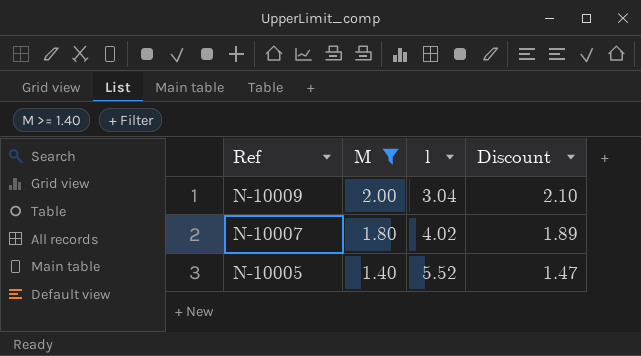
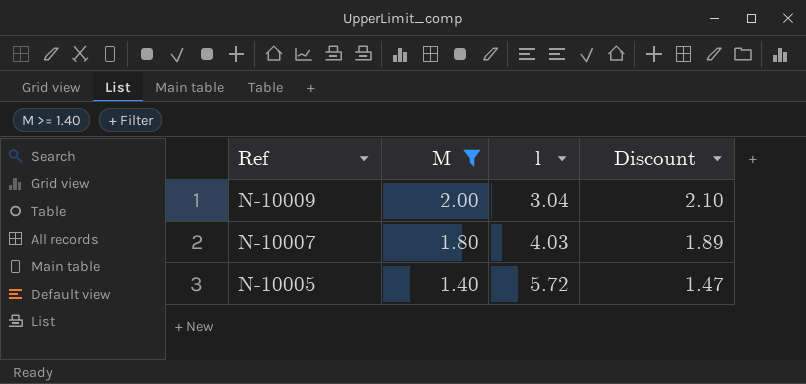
N-10007 | l: 4.02 -> 4.03
N-10005 | l: 5.52 -> 5.72

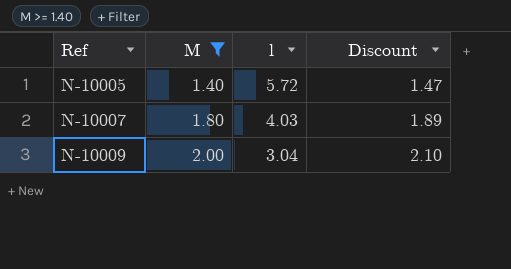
row order: Ref descending -> Ref ascending

